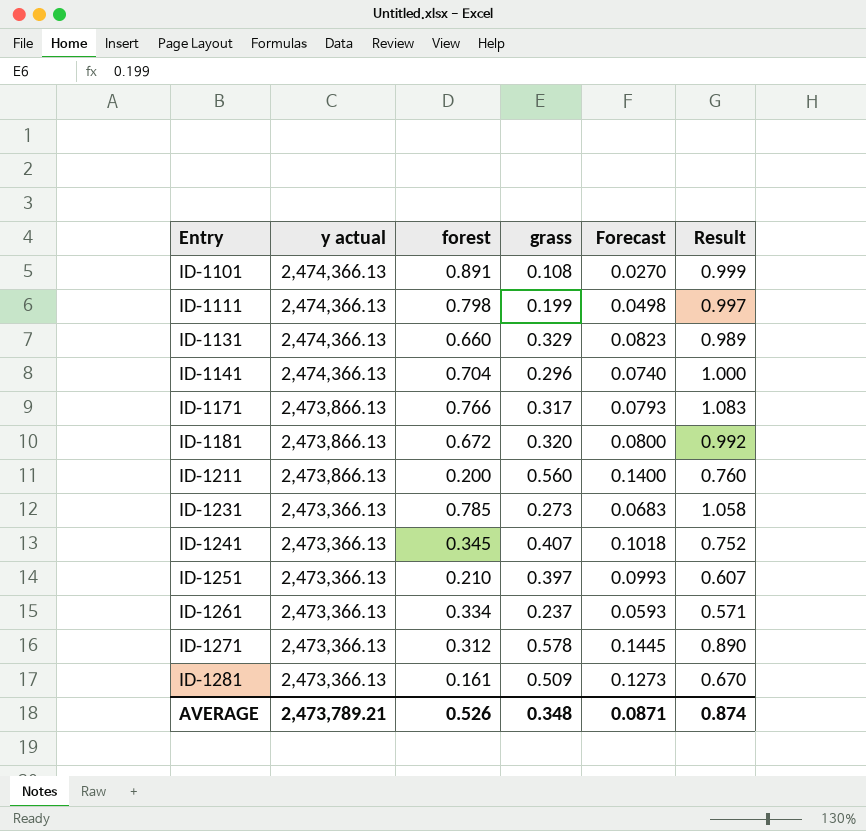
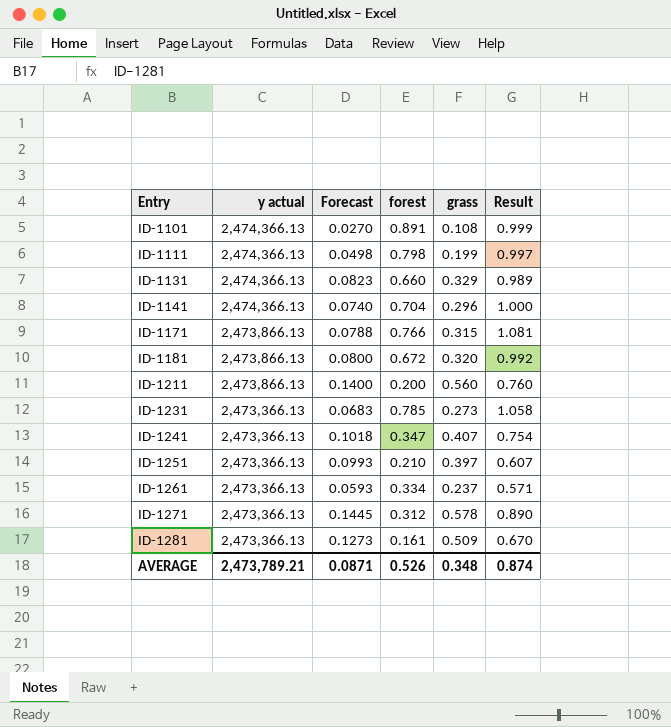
column Forecast | position: 5 -> 3
ID-1171 | Forecast: 0.0793 -> 0.0788
ID-1171 | grass: 0.317 -> 0.315
ID-1171 | Result: 1.083 -> 1.081
ID-1241 | forest: 0.345 -> 0.347
ID-1241 | Result: 0.752 -> 0.754

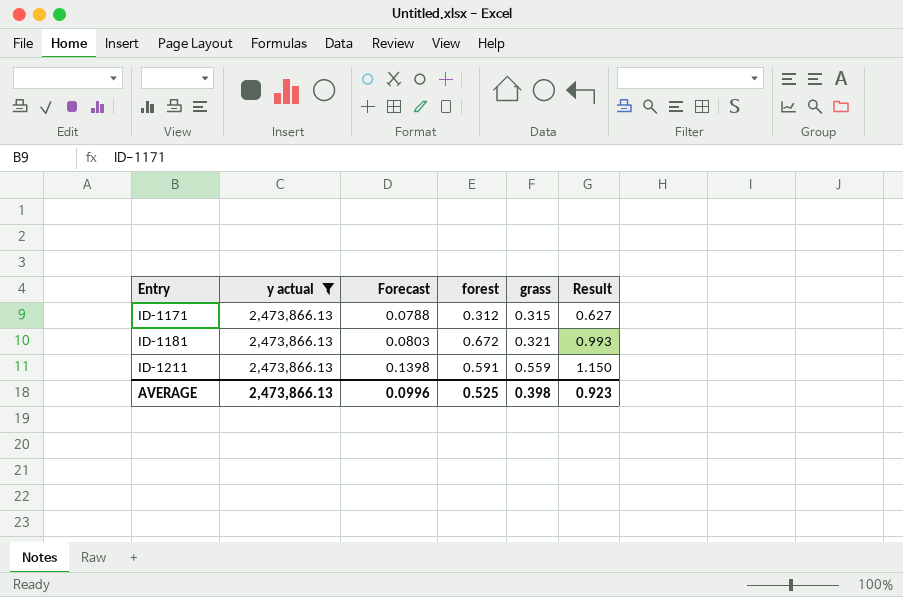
filter: none -> y actual = 2,473,866.13
ID-1171 | forest: 0.766 -> 0.312
ID-1171 | Result: 1.081 -> 0.627
ID-1181 | Forecast: 0.0800 -> 0.0803
ID-1181 | grass: 0.320 -> 0.321
ID-1181 | Result: 0.992 -> 0.993
ID-1211 | Forecast: 0.1400 -> 0.1398
ID-1211 | forest: 0.200 -> 0.591
ID-1211 | grass: 0.560 -> 0.559
ID-1211 | Result: 0.760 -> 1.150
AVERAGE | y actual: 2,473,789.21 -> 2,473,866.13
AVERAGE | Forecast: 0.0871 -> 0.0996
AVERAGE | forest: 0.526 -> 0.525
AVERAGE | grass: 0.348 -> 0.398
AVERAGE | Result: 0.874 -> 0.923

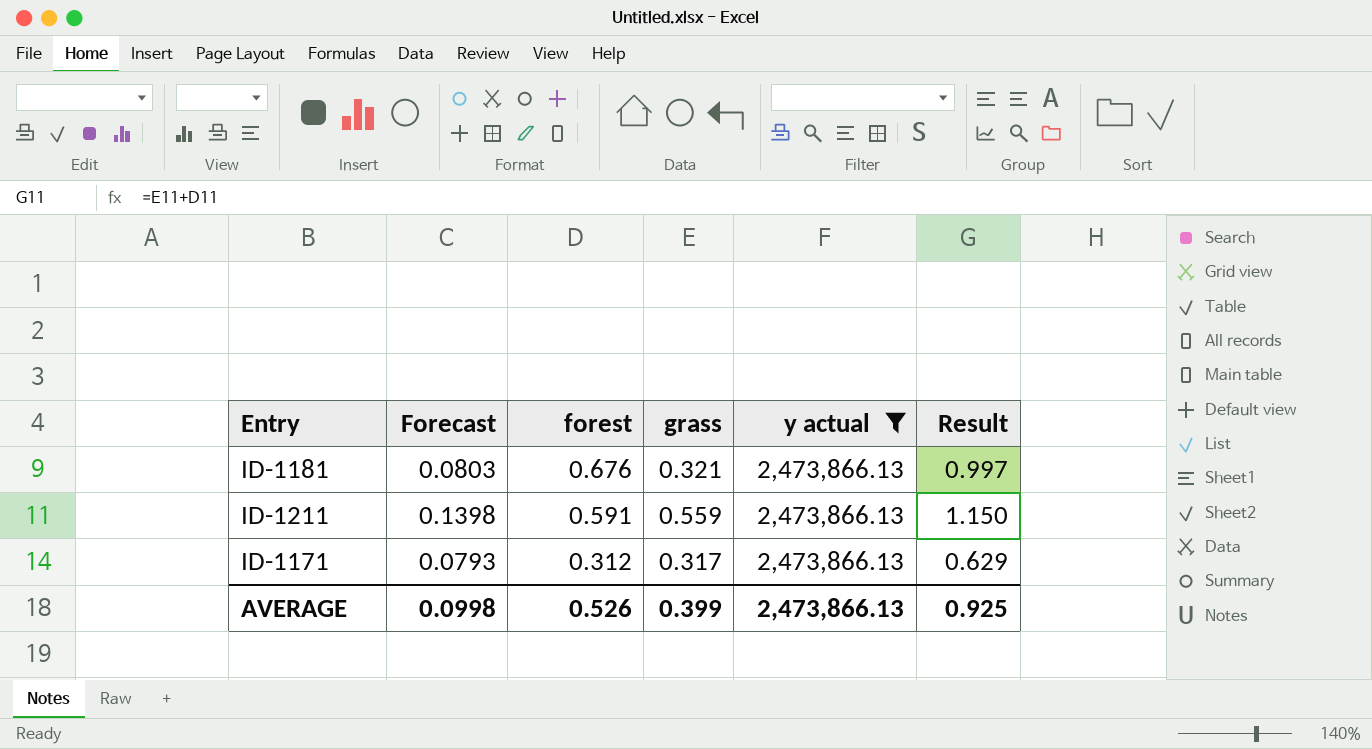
row order: Entry ascending -> forest descending
column y actual | position: 2 -> 5
ID-1181 | forest: 0.672 -> 0.676
ID-1181 | Result: 0.993 -> 0.997
ID-1171 | Forecast: 0.0788 -> 0.0793
ID-1171 | grass: 0.315 -> 0.317
ID-1171 | Result: 0.627 -> 0.629
AVERAGE | Forecast: 0.0996 -> 0.0998
AVERAGE | forest: 0.525 -> 0.526
AVERAGE | grass: 0.398 -> 0.399
AVERAGE | Result: 0.923 -> 0.925

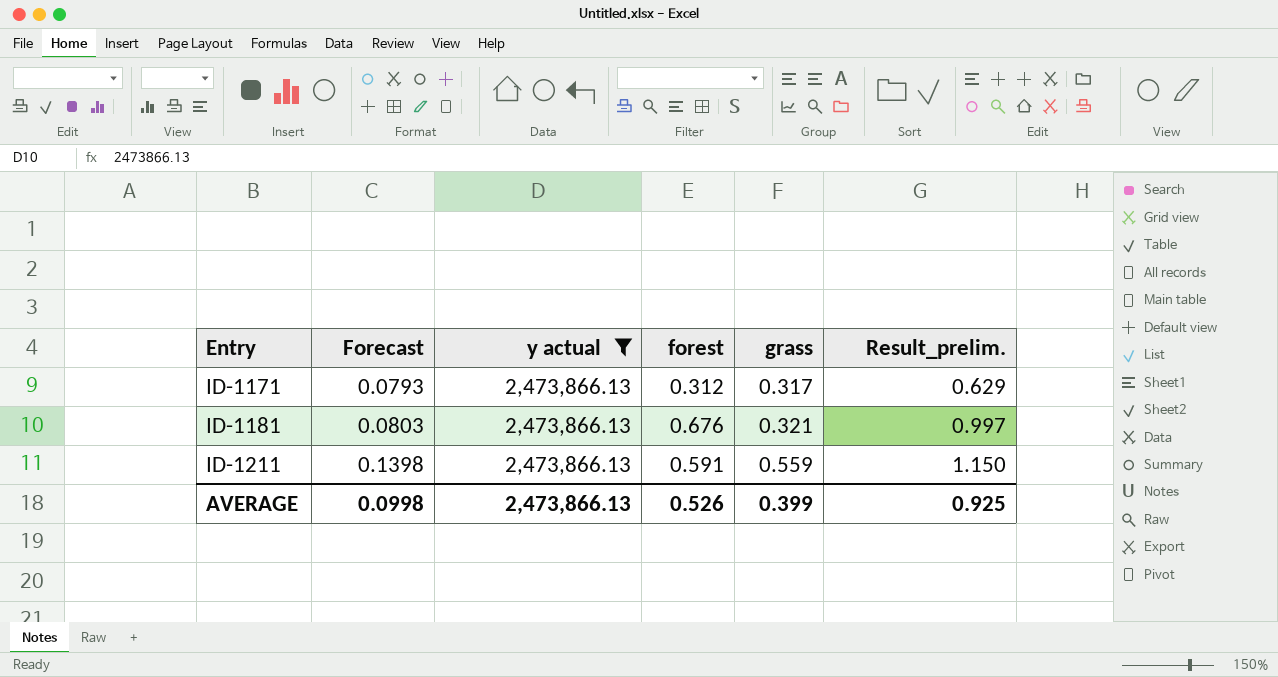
row order: forest descending -> Entry ascending
column y actual | position: 5 -> 3
column name: Result -> Result_prelim.

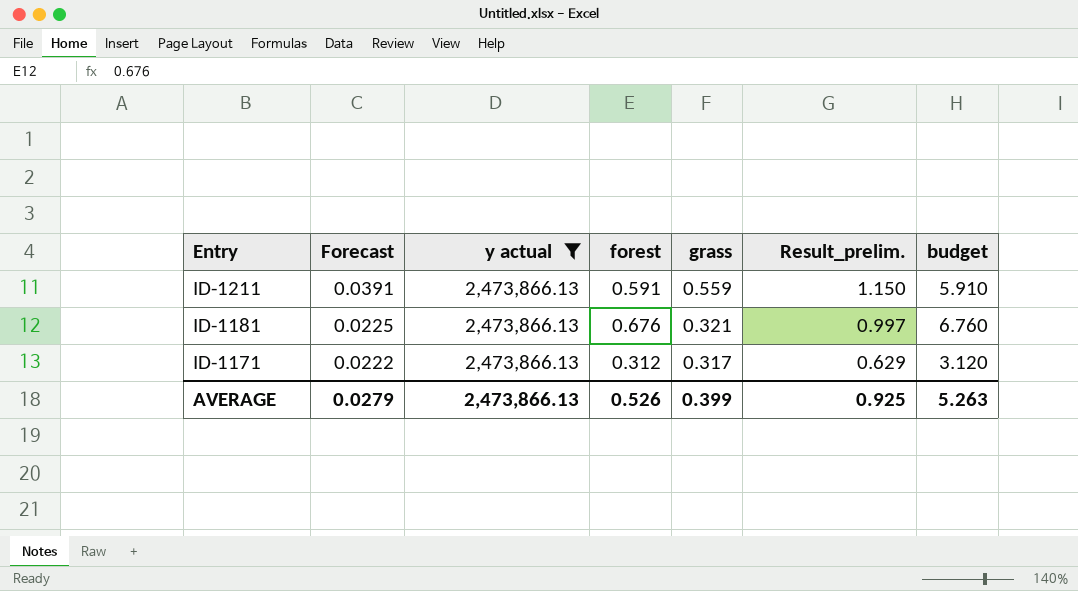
row order: Entry ascending -> Entry descending
column Forecast | formula: [grass] * 0.25 -> [grass] * 0.07
column budget | formula: none -> [forest] * 10
AVERAGE | Forecast: 0.0998 -> 0.0279

